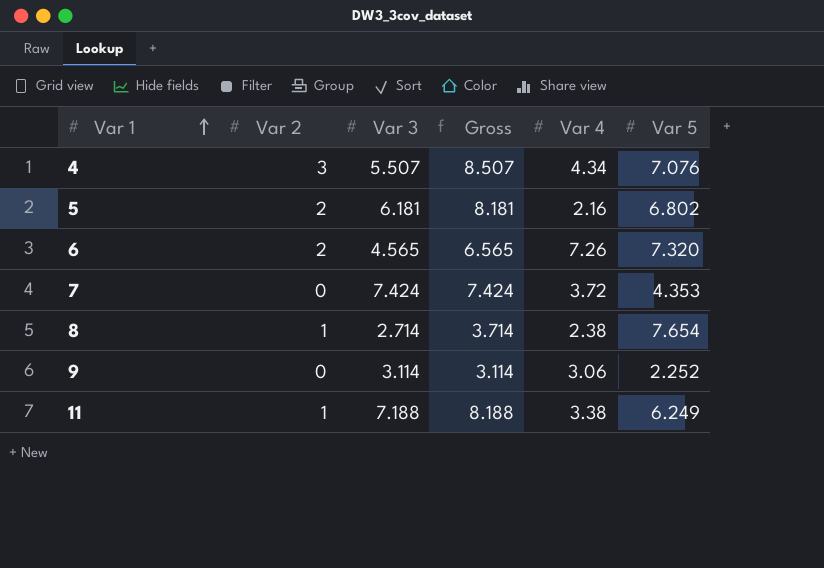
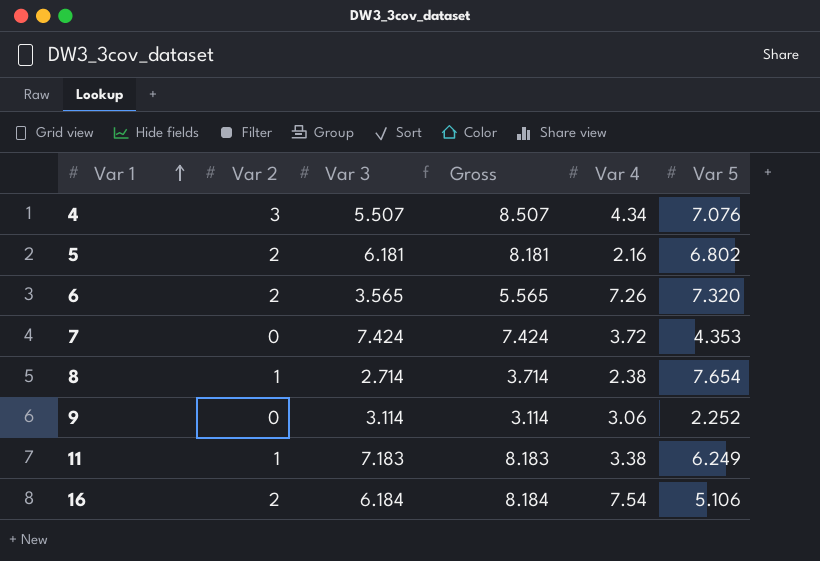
6 | Var 3: 4.565 -> 3.565
6 | Gross: 6.565 -> 5.565
11 | Var 3: 7.188 -> 7.183
11 | Gross: 8.188 -> 8.183
row 16: none -> 2 | 6.184 | 8.184 | 7.54 | 5.106

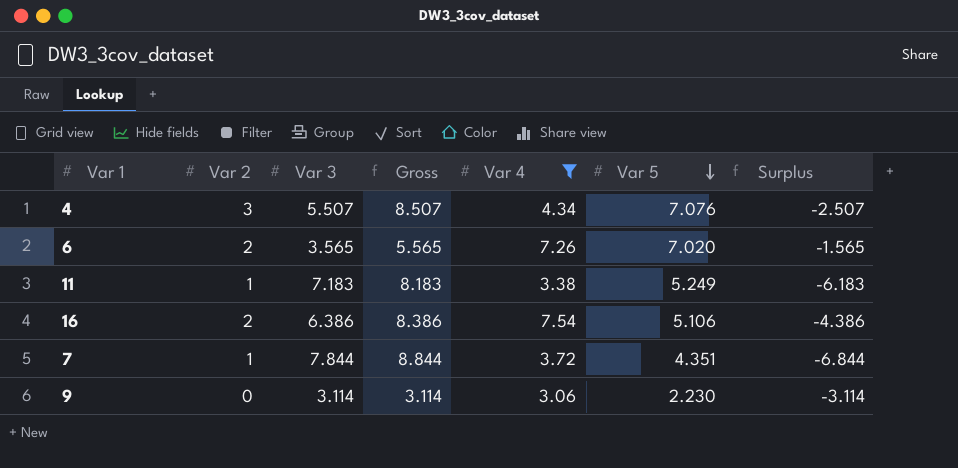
filter: none -> Var 4 >= 3.06
row order: Var 1 ascending -> Var 5 descending
column Surplus | formula: none -> [Var 2] - [Var 3]
6 | Var 5: 7.320 -> 7.020
11 | Var 5: 6.249 -> 5.249
16 | Var 3: 6.184 -> 6.386
16 | Gross: 8.184 -> 8.386
7 | Var 2: 0 -> 1
7 | Var 3: 7.424 -> 7.844
7 | Gross: 7.424 -> 8.844
7 | Var 5: 4.353 -> 4.351
9 | Var 5: 2.252 -> 2.230

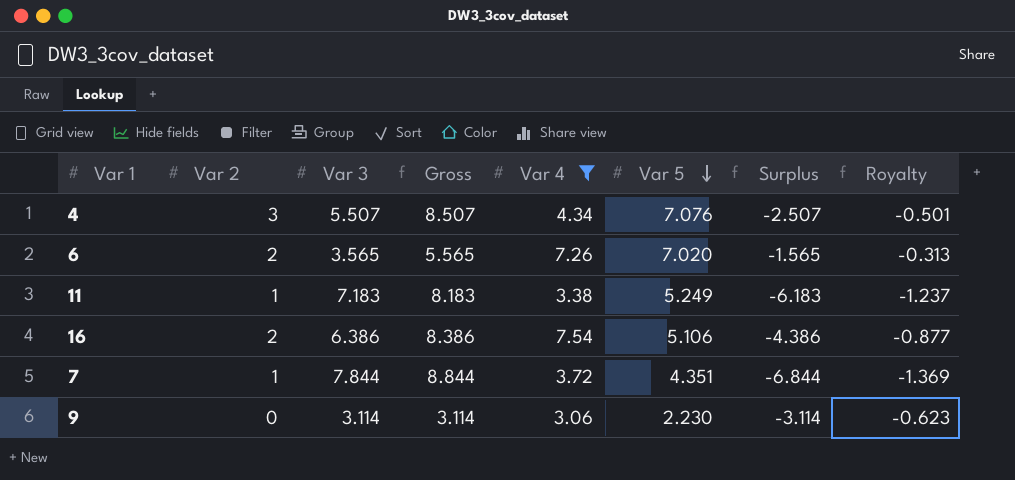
column Royalty | formula: none -> [Surplus] * 0.2

